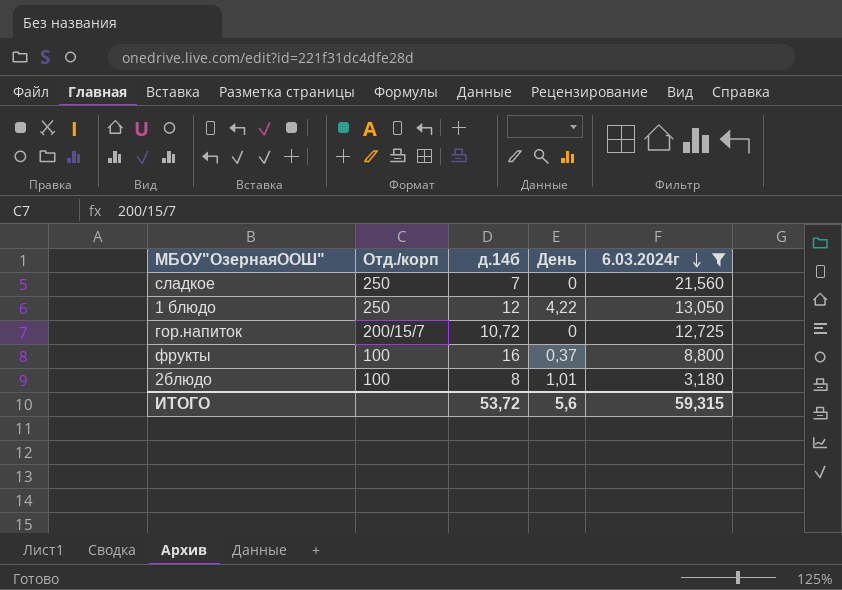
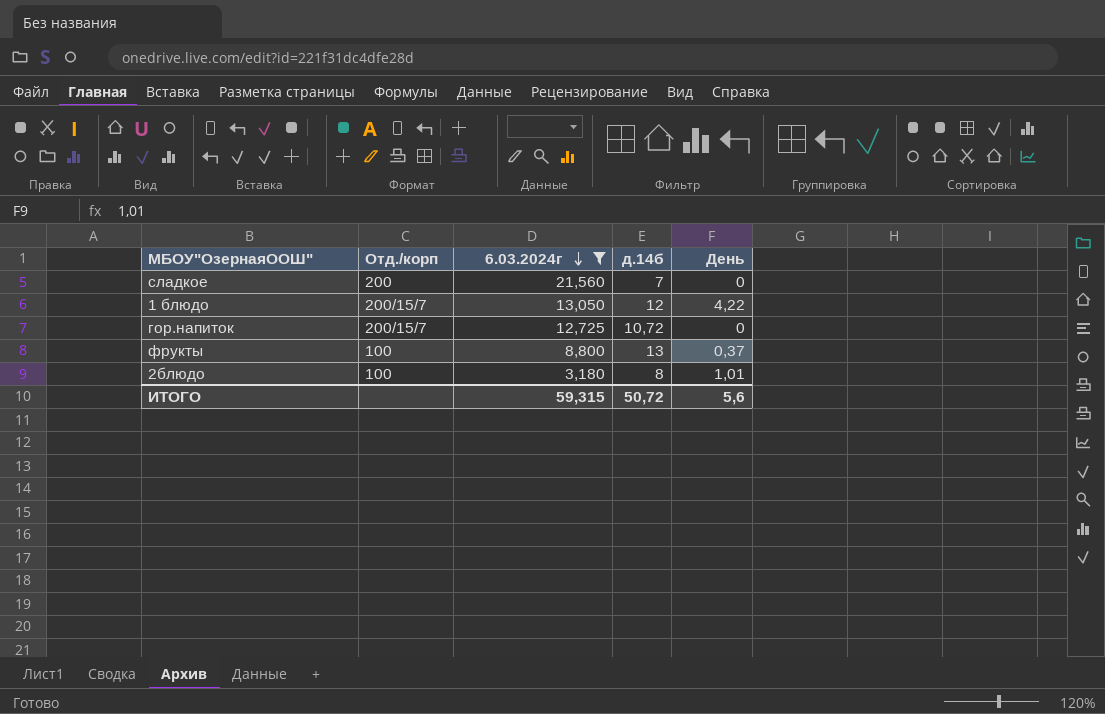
column 6.03.2024г | position: 5 -> 3
сладкое | Отд./корп: 250 -> 200
1 блюдо | Отд./корп: 250 -> 200/15/7
фрукты | д.14б: 16 -> 13
ИТОГО | д.14б: 53,72 -> 50,72

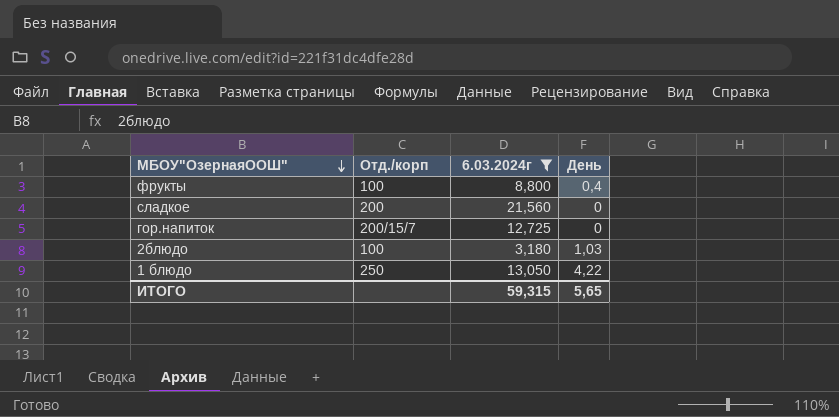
row order: 6.03.2024г descending -> МБОУ"ОзернаяООШ" descending
column д.14б | position: 4 -> none
фрукты | День: 0,37 -> 0,4
2блюдо | День: 1,01 -> 1,03
1 блюдо | Отд./корп: 200/15/7 -> 250
ИТОГО | День: 5,6 -> 5,65

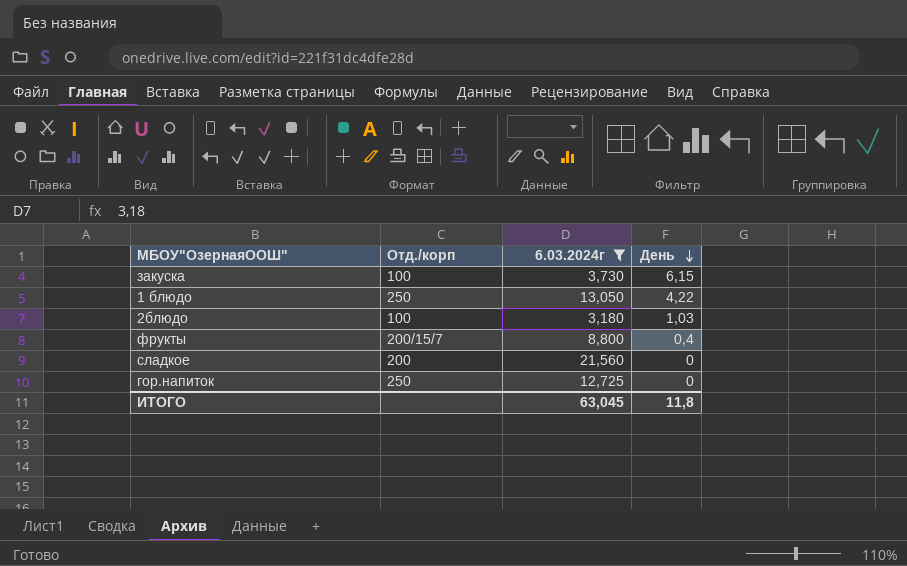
row order: МБОУ"ОзернаяООШ" descending -> День descending
row закуска: none -> 100 | 3,730 | 6,15
фрукты | Отд./корп: 100 -> 200/15/7
гор.напиток | Отд./корп: 200/15/7 -> 250
ИТОГО | 6.03.2024г: 59,315 -> 63,045
ИТОГО | День: 5,65 -> 11,8

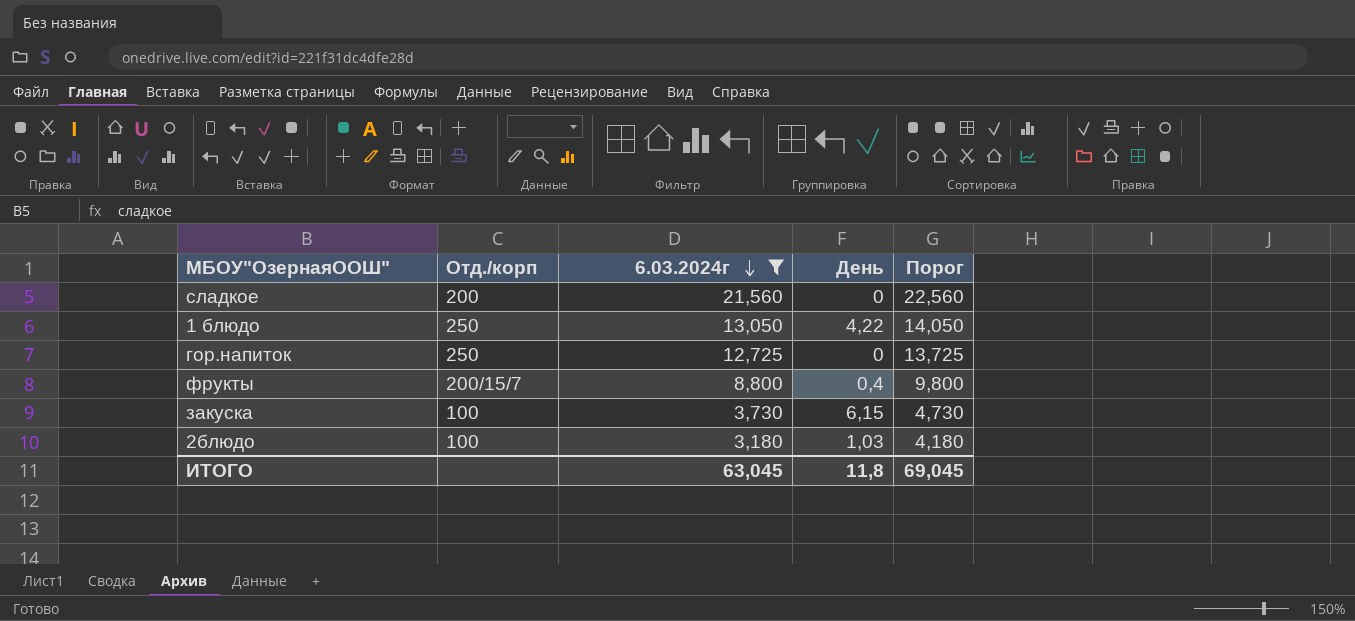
row order: День descending -> 6.03.2024г descending
column Порог | formula: none -> [6.03.2024г] + 1

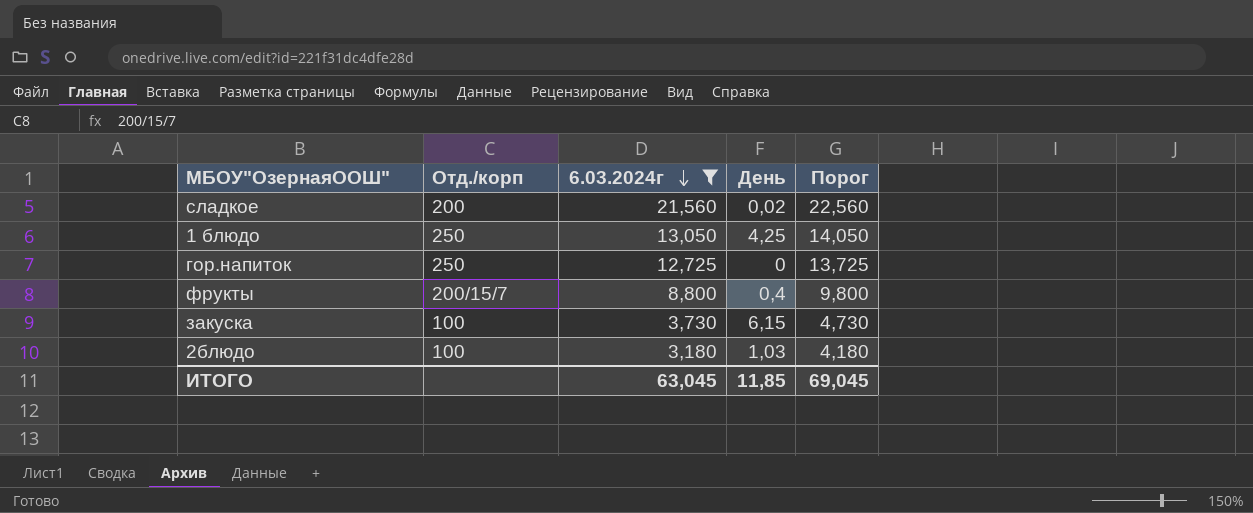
сладкое | День: 0 -> 0,02
1 блюдо | День: 4,22 -> 4,25
ИТОГО | День: 11,8 -> 11,85

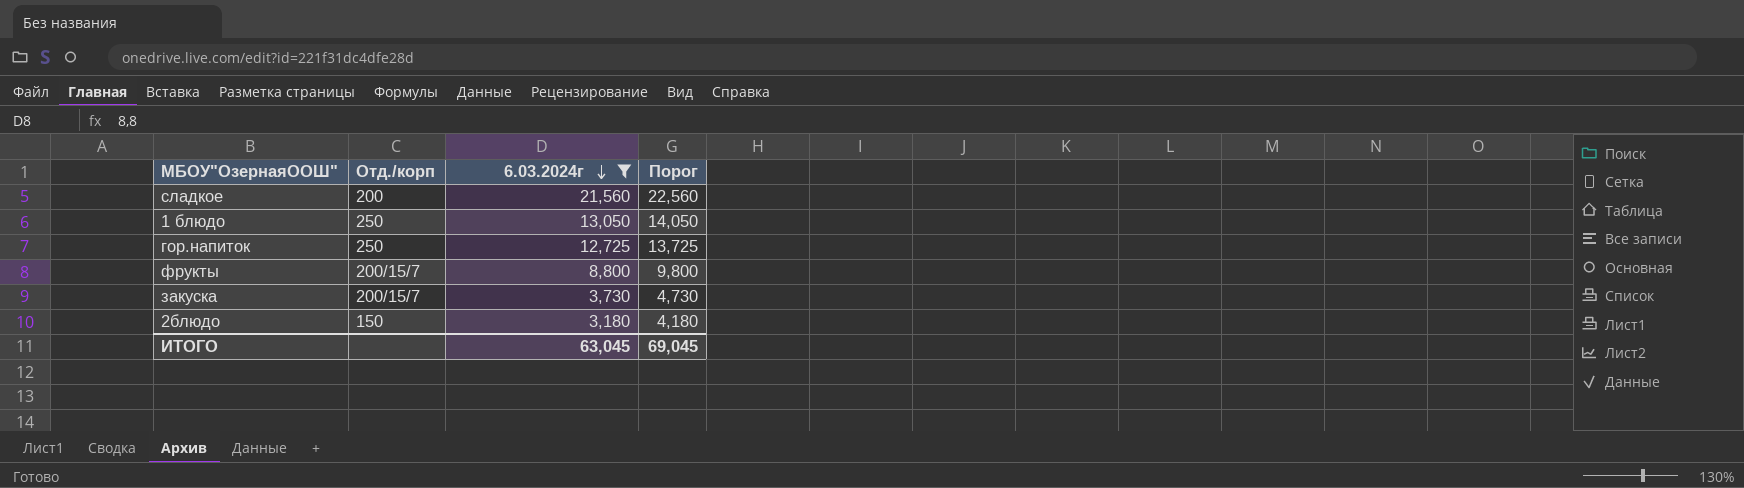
column День | position: 4 -> none
закуска | Отд./корп: 100 -> 200/15/7
2блюдо | Отд./корп: 100 -> 150

